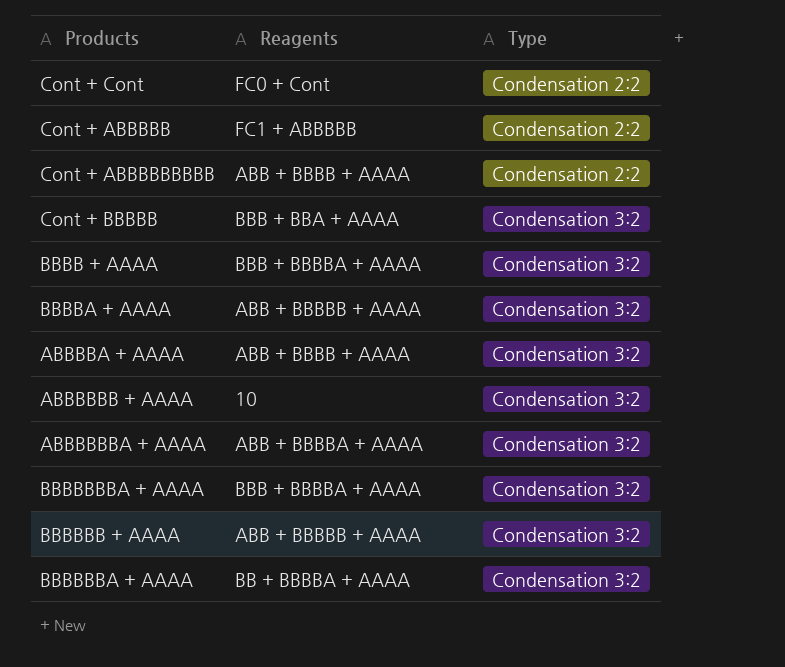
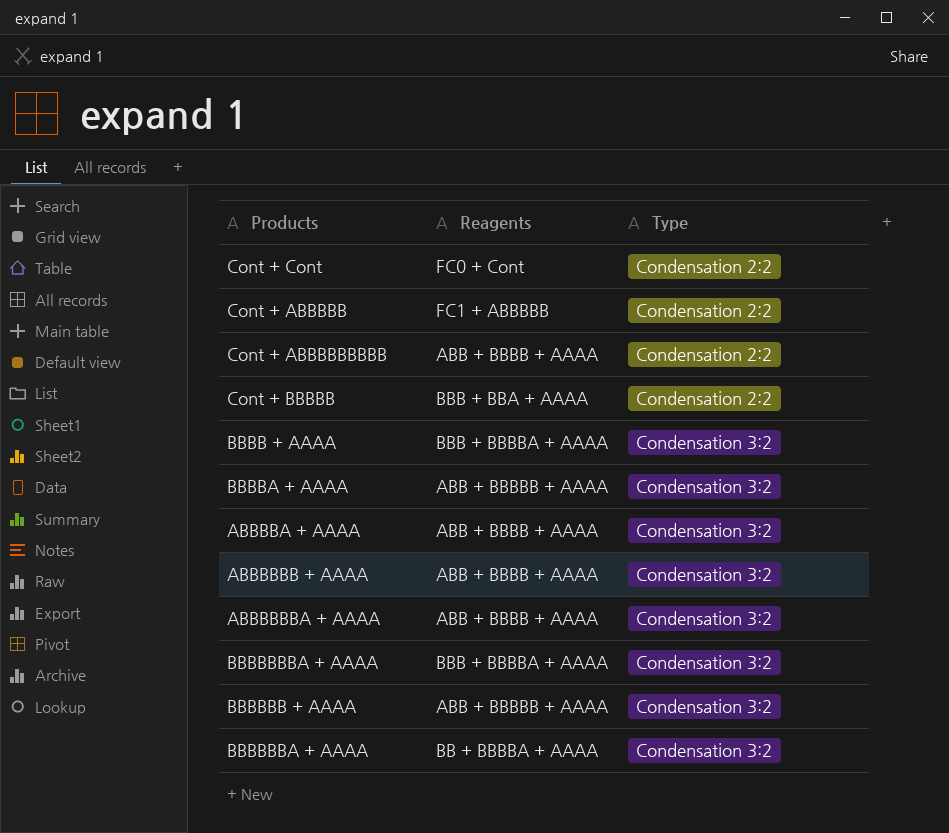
Cont + BBBBB | Type: Condensation 3:2 -> Condensation 2:2
ABBBBBB + AAAA | Reagents: 10 -> ABB + BBBB + AAAA
ABBBBBBA + AAAA | Reagents: ABB + BBBBA + AAAA -> ABB + BBBB + AAAA

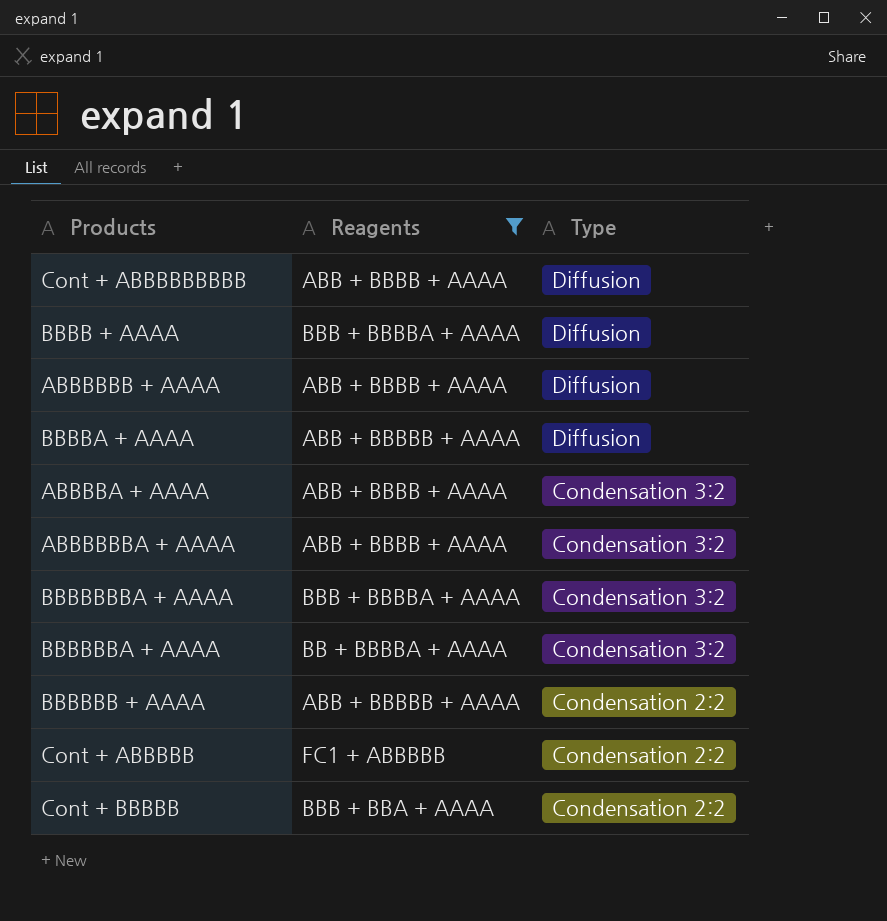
filter: none -> Reagents != FC0 + Cont
row order: Type ascending -> Type descending
Cont + ABBBBBBBBB | Type: Condensation 2:2 -> Diffusion
BBBB + AAAA | Type: Condensation 3:2 -> Diffusion
ABBBBBB + AAAA | Type: Condensation 3:2 -> Diffusion
BBBBA + AAAA | Type: Condensation 3:2 -> Diffusion
BBBBBB + AAAA | Type: Condensation 3:2 -> Condensation 2:2

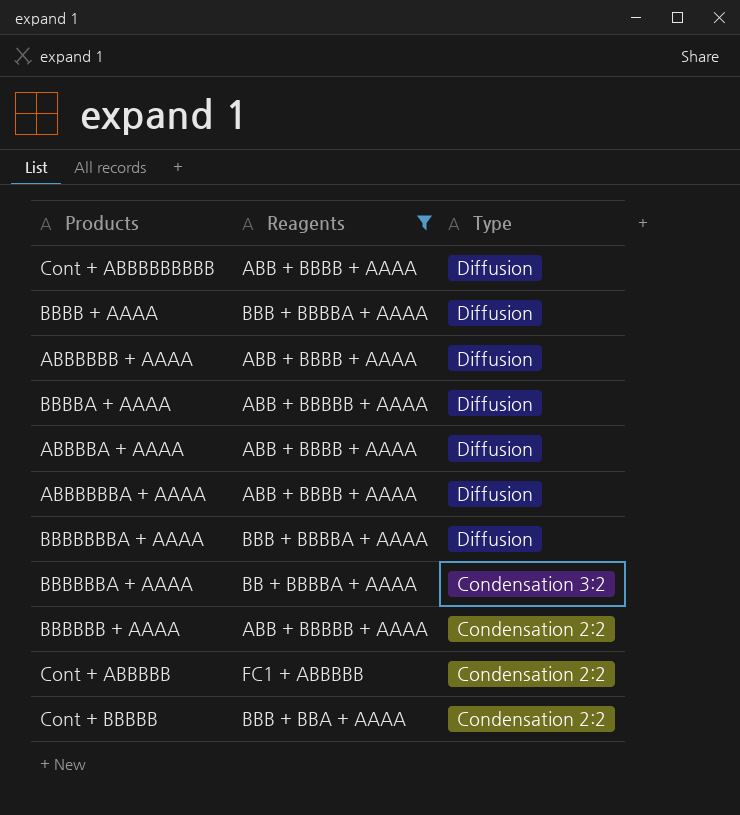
ABBBBA + AAAA | Type: Condensation 3:2 -> Diffusion
ABBBBBBA + AAAA | Type: Condensation 3:2 -> Diffusion
BBBBBBBA + AAAA | Type: Condensation 3:2 -> Diffusion

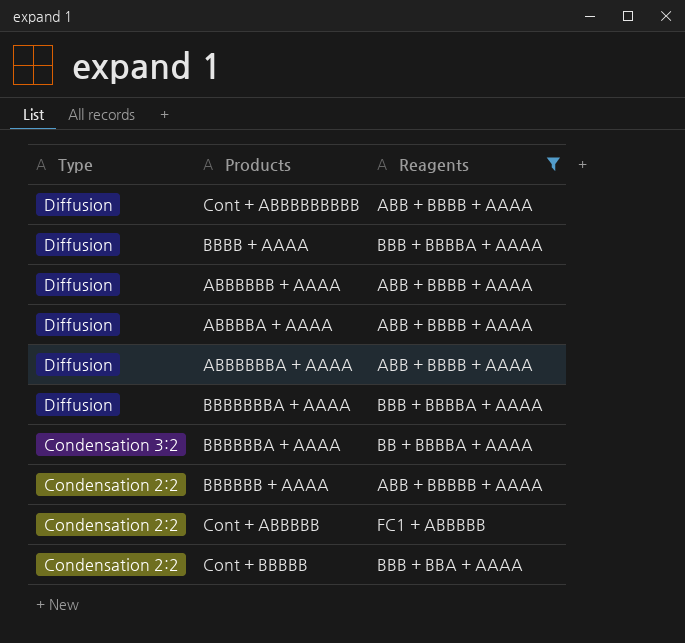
column Type | position: 3 -> 1
row BBBBA + AAAA: ABB + BBBBB + AAAA | Diffusion -> none

